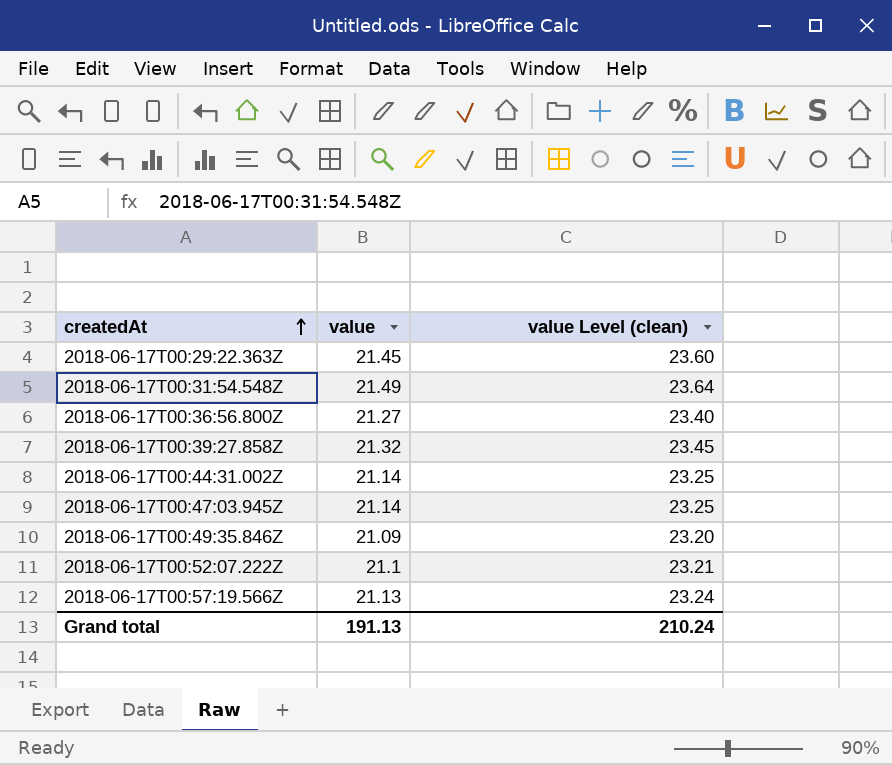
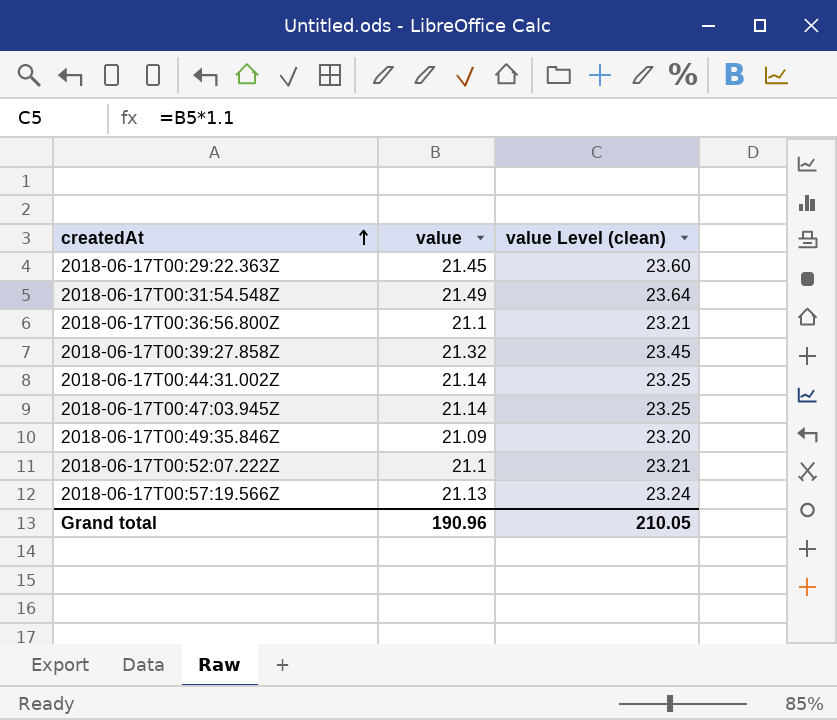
2018-06-17T00:36:56.800Z | value: 21.27 -> 21.1
2018-06-17T00:36:56.800Z | value Level (clean): 23.40 -> 23.21
Grand total | value: 191.13 -> 190.96
Grand total | value Level (clean): 210.24 -> 210.05

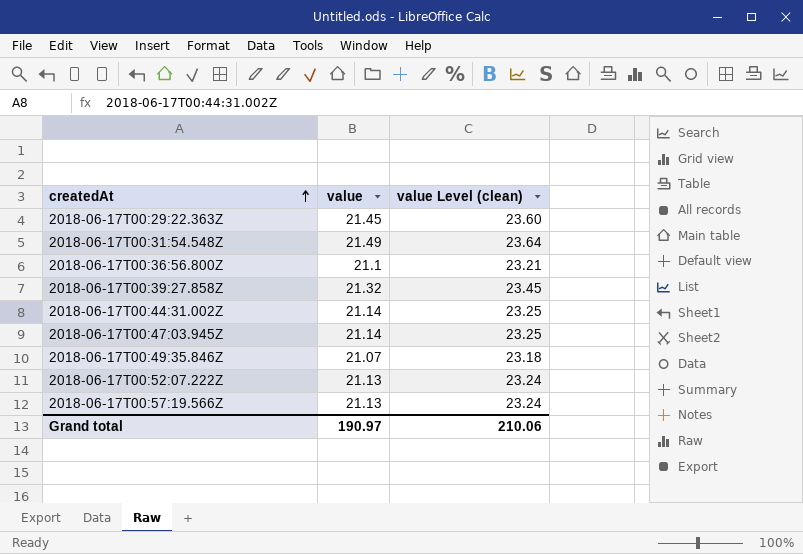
2018-06-17T00:49:35.846Z | value: 21.09 -> 21.07
2018-06-17T00:49:35.846Z | value Level (clean): 23.20 -> 23.18
2018-06-17T00:52:07.222Z | value: 21.1 -> 21.13
2018-06-17T00:52:07.222Z | value Level (clean): 23.21 -> 23.24
Grand total | value: 190.96 -> 190.97
Grand total | value Level (clean): 210.05 -> 210.06

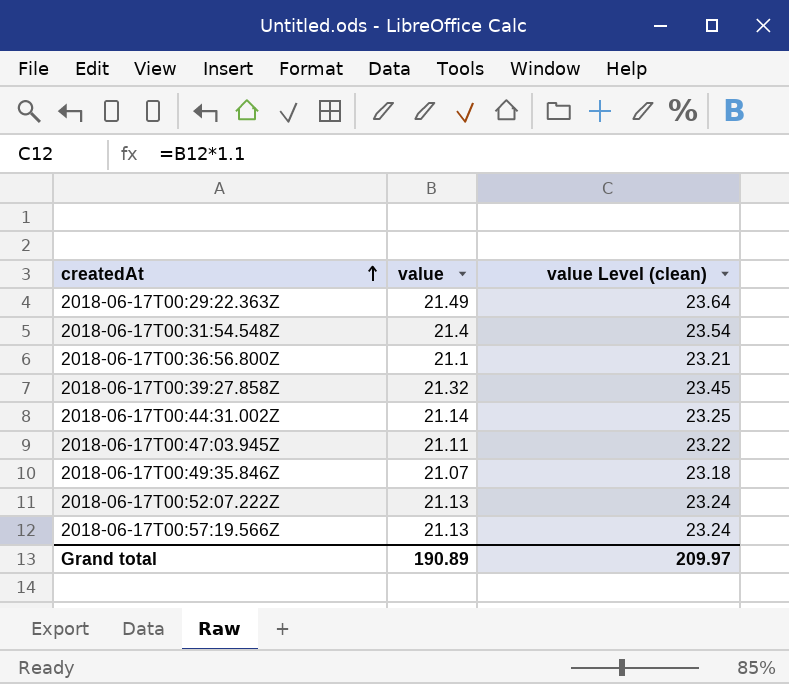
2018-06-17T00:29:22.363Z | value: 21.45 -> 21.49
2018-06-17T00:29:22.363Z | value Level (clean): 23.60 -> 23.64
2018-06-17T00:31:54.548Z | value: 21.49 -> 21.4
2018-06-17T00:31:54.548Z | value Level (clean): 23.64 -> 23.54
2018-06-17T00:47:03.945Z | value: 21.14 -> 21.11
2018-06-17T00:47:03.945Z | value Level (clean): 23.25 -> 23.22
Grand total | value: 190.97 -> 190.89
Grand total | value Level (clean): 210.06 -> 209.97

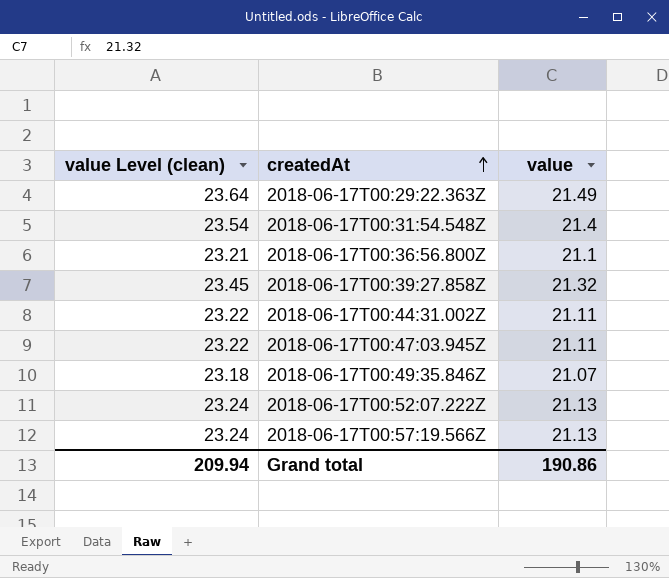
column value Level (clean) | position: 3 -> 1
2018-06-17T00:44:31.002Z | value Level (clean): 23.25 -> 23.22
2018-06-17T00:44:31.002Z | value: 21.14 -> 21.11
Grand total | value Level (clean): 209.97 -> 209.94
Grand total | value: 190.89 -> 190.86

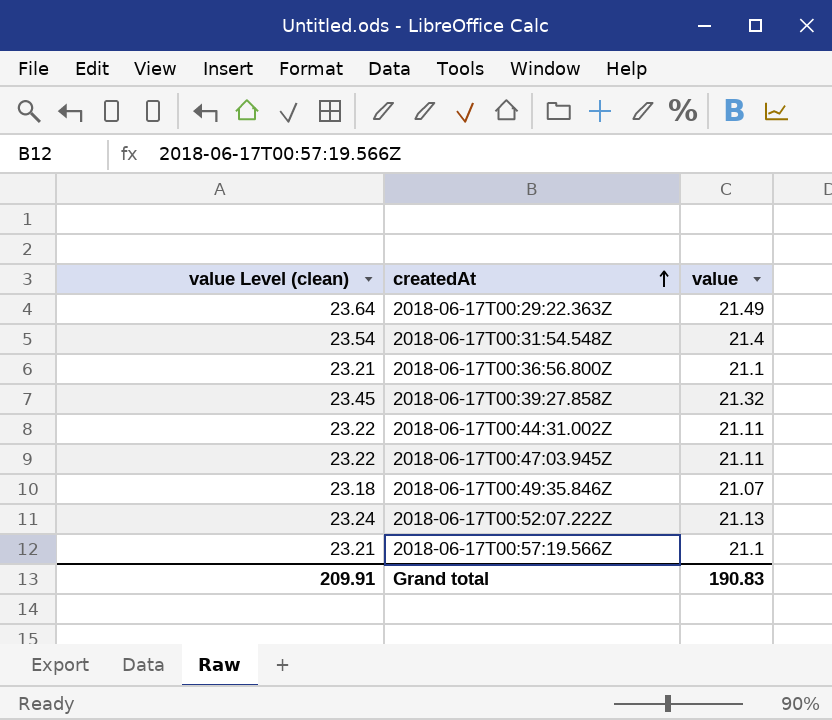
2018-06-17T00:57:19.566Z | value Level (clean): 23.24 -> 23.21
2018-06-17T00:57:19.566Z | value: 21.13 -> 21.1
Grand total | value Level (clean): 209.94 -> 209.91
Grand total | value: 190.86 -> 190.83

